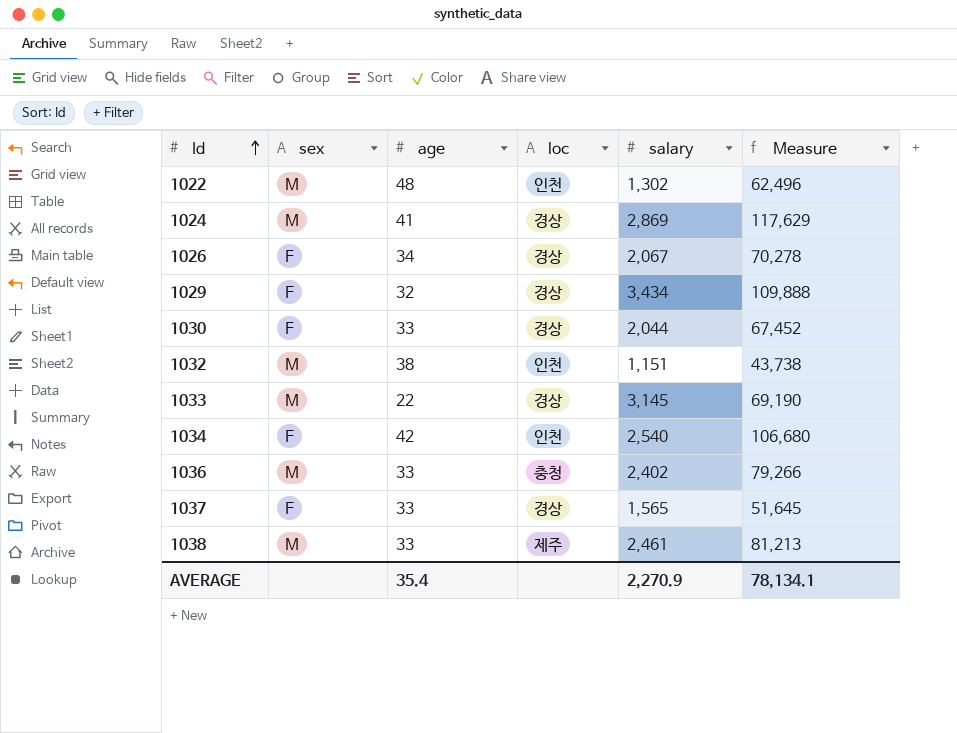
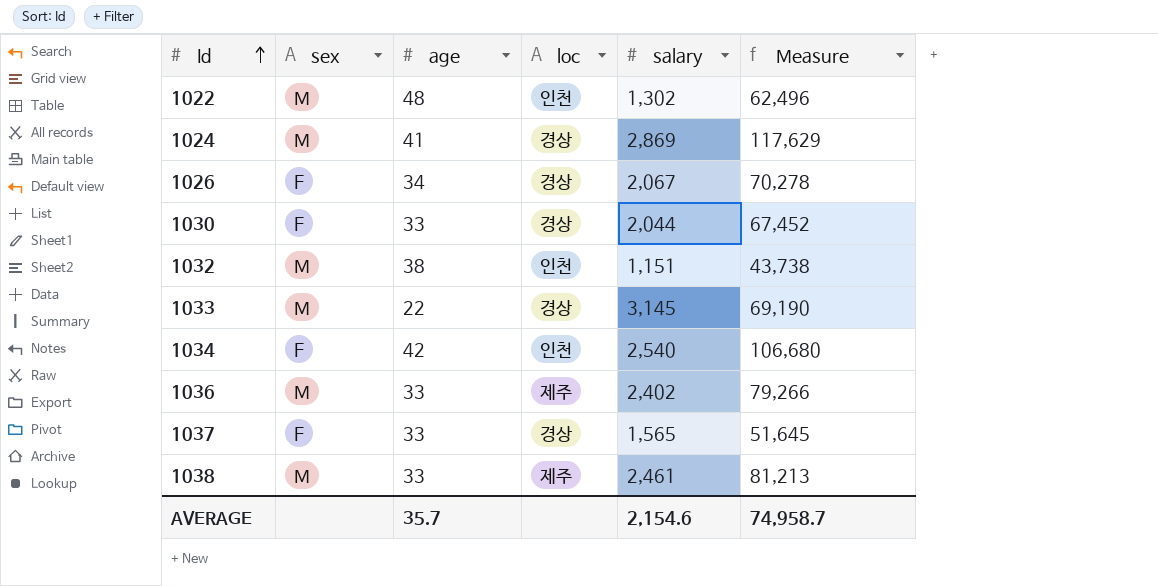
row 1029: F | 32 | 경상 | 3,434 | 109,888 -> none
1036 | loc: 충청 -> 제주
AVERAGE | age: 35.4 -> 35.7
AVERAGE | salary: 2,270.9 -> 2,154.6
AVERAGE | Measure: 78,134.1 -> 74,958.7

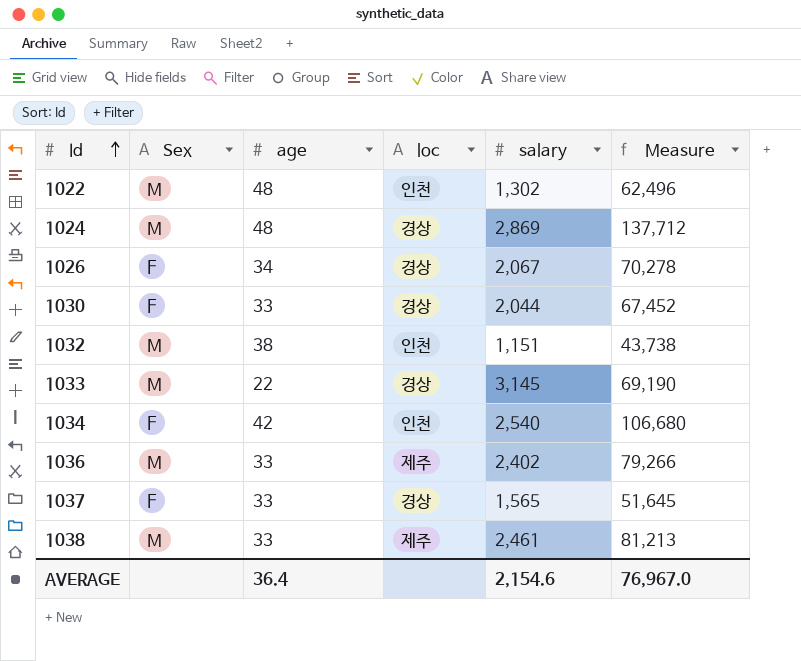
column name: sex -> Sex
1024 | age: 41 -> 48
1024 | Measure: 117,629 -> 137,712
AVERAGE | age: 35.7 -> 36.4
AVERAGE | Measure: 74,958.7 -> 76,967.0

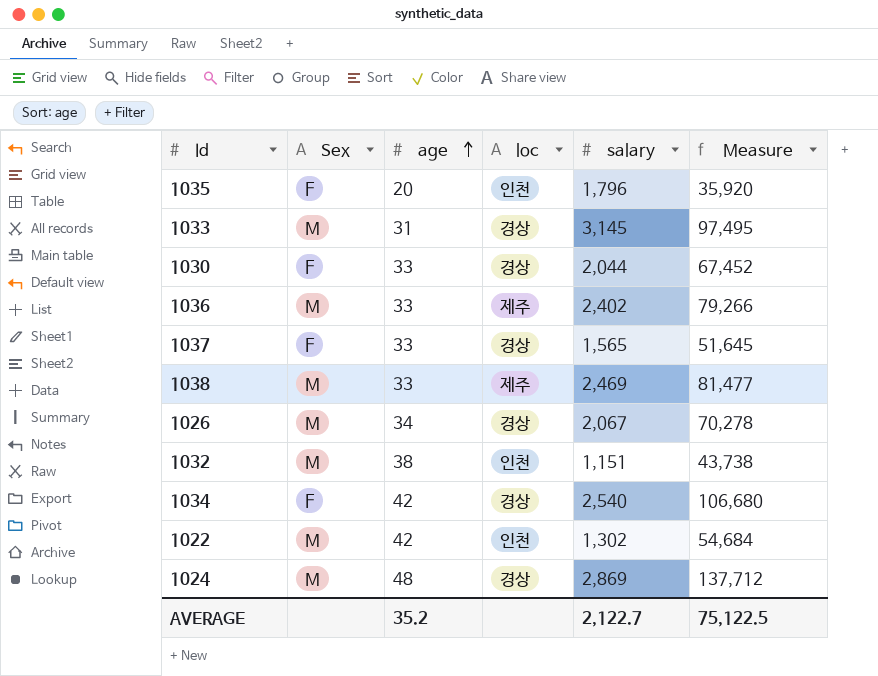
row order: Id ascending -> age ascending
row 1035: none -> F | 20 | 인천 | 1,796 | 35,920
1033 | age: 22 -> 31
1033 | Measure: 69,190 -> 97,495
1038 | salary: 2,461 -> 2,469
1038 | Measure: 81,213 -> 81,477
1026 | Sex: F -> M
1034 | loc: 인천 -> 경상
1022 | age: 48 -> 42
1022 | Measure: 62,496 -> 54,684
AVERAGE | age: 36.4 -> 35.2
AVERAGE | salary: 2,154.6 -> 2,122.7
AVERAGE | Measure: 76,967.0 -> 75,122.5

